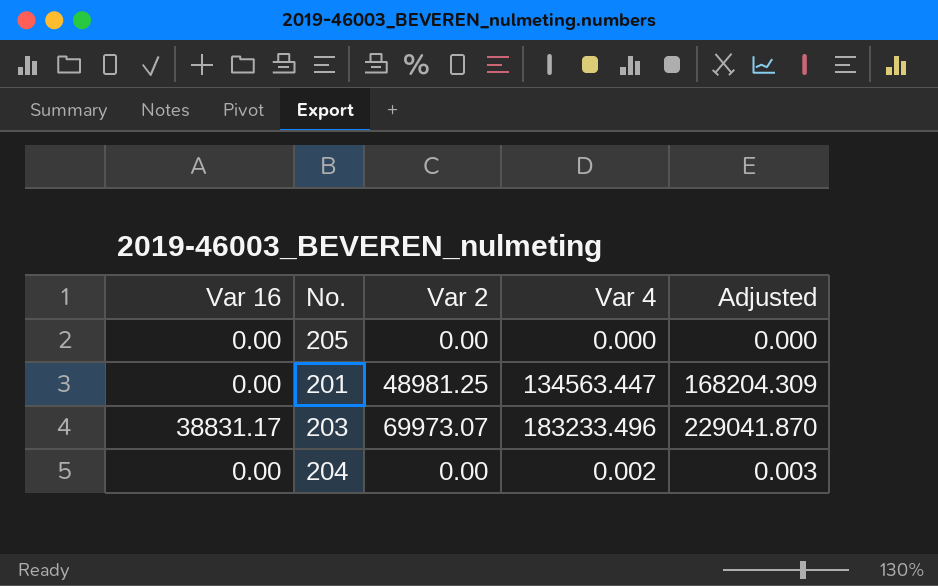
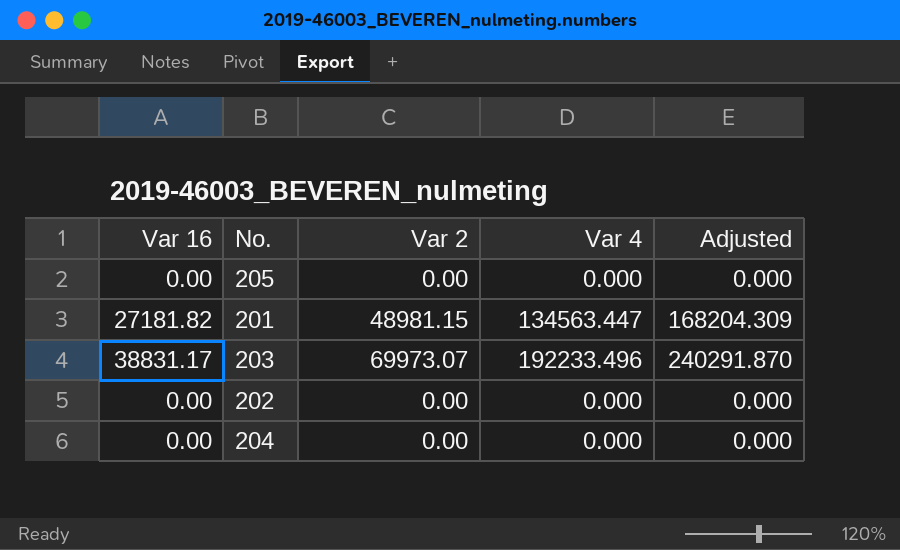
201 | Var 16: 0.00 -> 27181.82
201 | Var 2: 48981.25 -> 48981.15
203 | Var 4: 183233.496 -> 192233.496
203 | Adjusted: 229041.870 -> 240291.870
row 202: none -> 0.00 | 0.00 | 0.000 | 0.000
204 | Var 4: 0.002 -> 0.000
204 | Adjusted: 0.003 -> 0.000

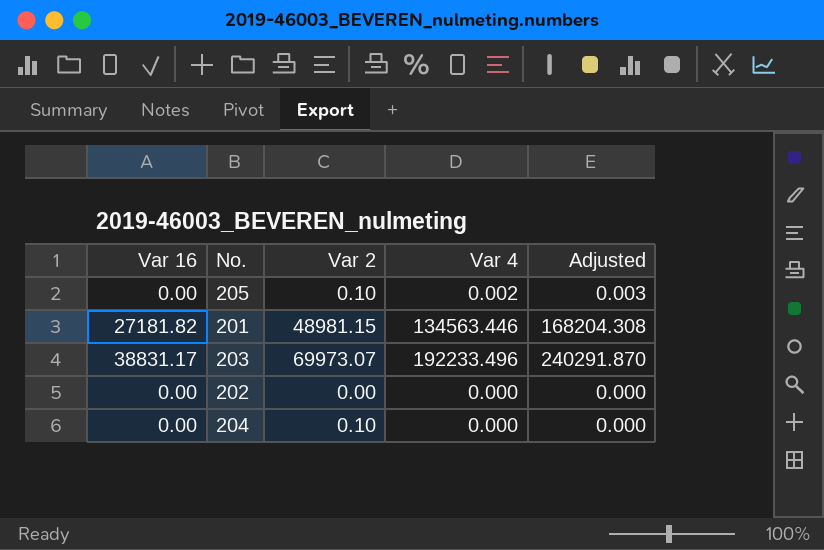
205 | Var 2: 0.00 -> 0.10
205 | Var 4: 0.000 -> 0.002
205 | Adjusted: 0.000 -> 0.003
201 | Var 4: 134563.447 -> 134563.446
201 | Adjusted: 168204.309 -> 168204.308
204 | Var 2: 0.00 -> 0.10

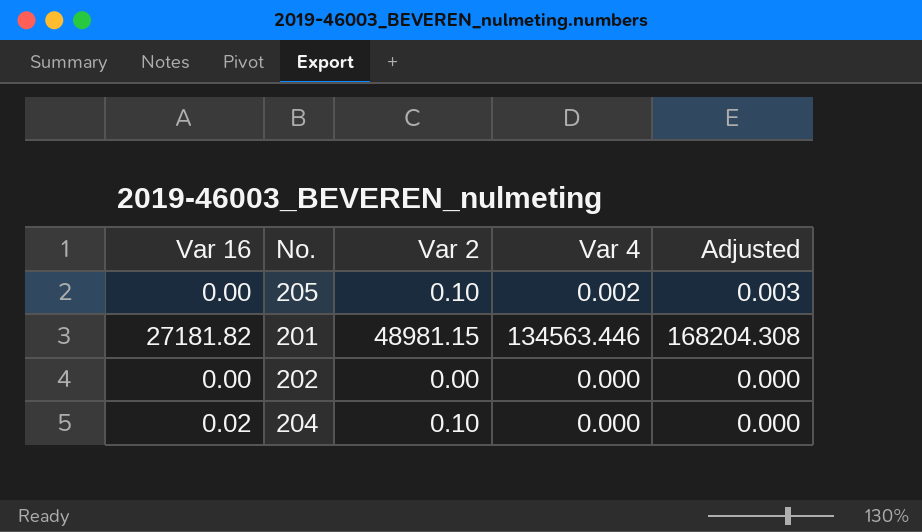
row 203: 38831.17 | 69973.07 | 192233.496 | 240291.870 -> none
204 | Var 16: 0.00 -> 0.02

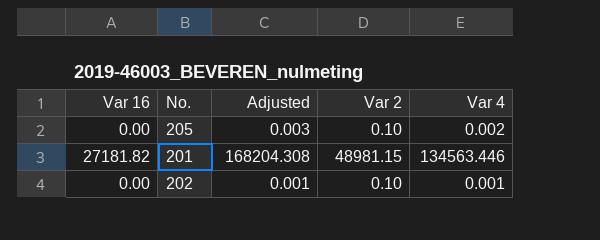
column Adjusted | position: 5 -> 3
row 204: 0.02 | 0.10 | 0.000 | 0.000 -> none
202 | Adjusted: 0.000 -> 0.001
202 | Var 2: 0.00 -> 0.10
202 | Var 4: 0.000 -> 0.001

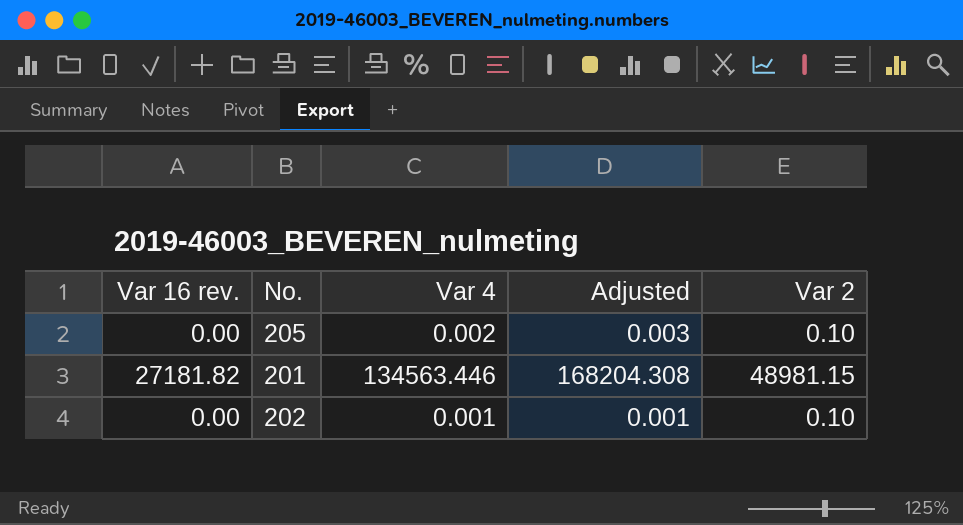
column name: Var 16 -> Var 16 rev.
column Var 4 | position: 5 -> 3

